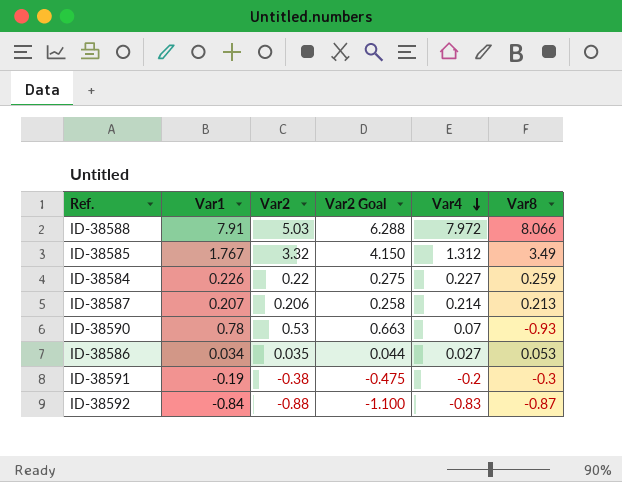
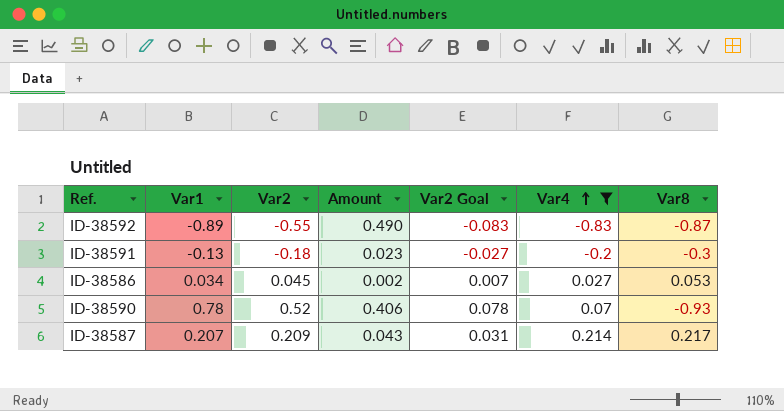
filter: none -> Var4 <= 0.214
row order: Var4 descending -> Var4 ascending
column Amount | formula: none -> [Var1] * [Var2]
column Var2 Goal | formula: [Var2] * 1.25 -> [Var2] * 0.15
ID-38592 | Var1: -0.84 -> -0.89
ID-38592 | Var2: -0.88 -> -0.55
ID-38591 | Var1: -0.19 -> -0.13
ID-38591 | Var2: -0.38 -> -0.18
ID-38586 | Var2: 0.035 -> 0.045
ID-38590 | Var2: 0.53 -> 0.52
ID-38587 | Var2: 0.206 -> 0.209
ID-38587 | Var8: 0.213 -> 0.217

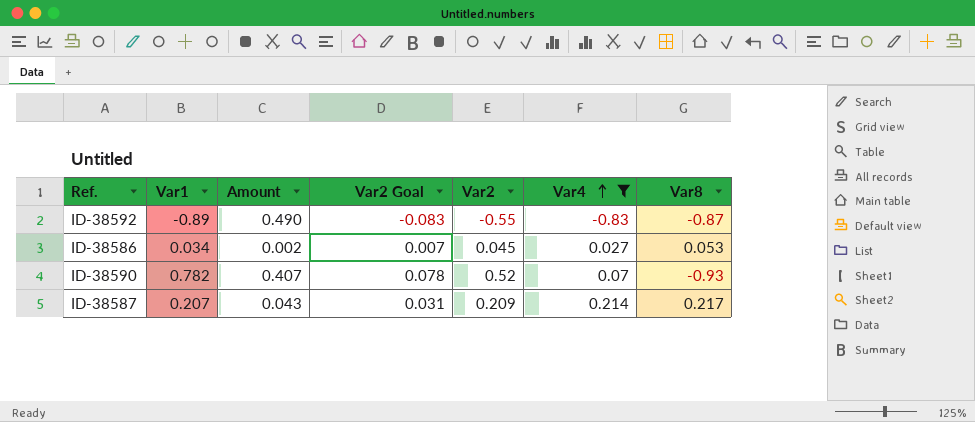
column Var2 | position: 3 -> 5
row ID-38591: -0.13 | -0.18 | 0.023 | -0.027 | -0.2 | -0.3 -> none
ID-38590 | Var1: 0.78 -> 0.782
ID-38590 | Amount: 0.406 -> 0.407

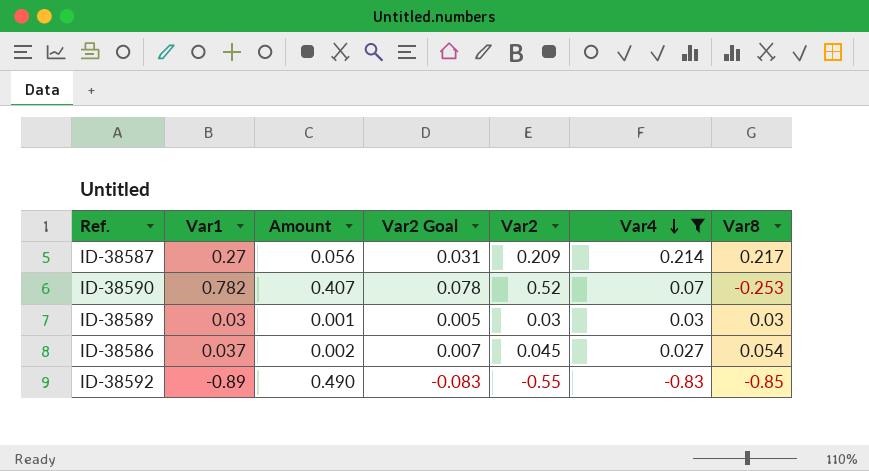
row order: Var4 ascending -> Var4 descending
ID-38587 | Var1: 0.207 -> 0.27
ID-38587 | Amount: 0.043 -> 0.056
ID-38590 | Var8: -0.93 -> -0.253
row ID-38589: none -> 0.03 | 0.001 | 0.005 | 0.03 | 0.03 | 0.03
ID-38586 | Var1: 0.034 -> 0.037
ID-38586 | Var8: 0.053 -> 0.054
ID-38592 | Var8: -0.87 -> -0.85

